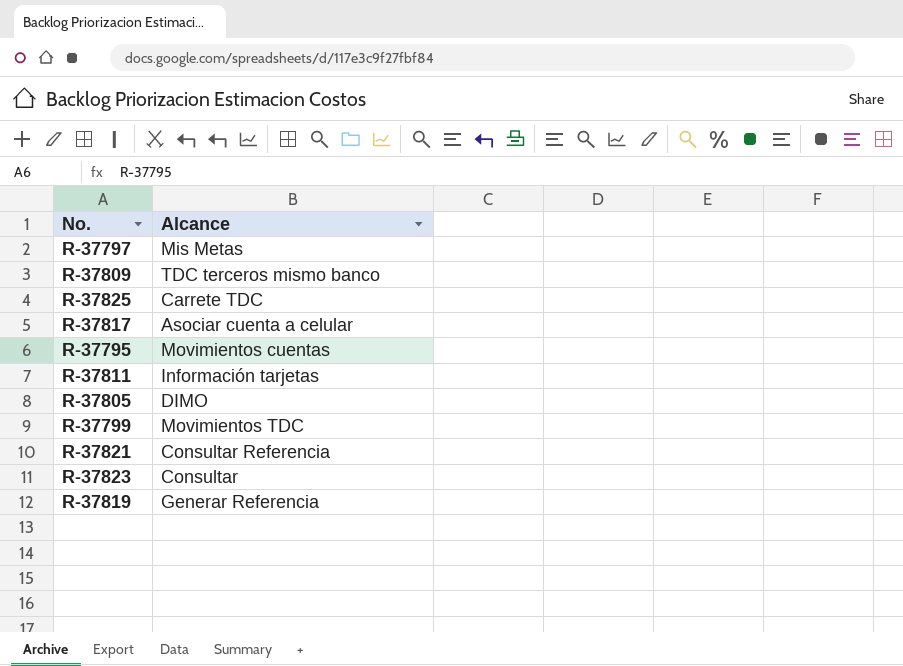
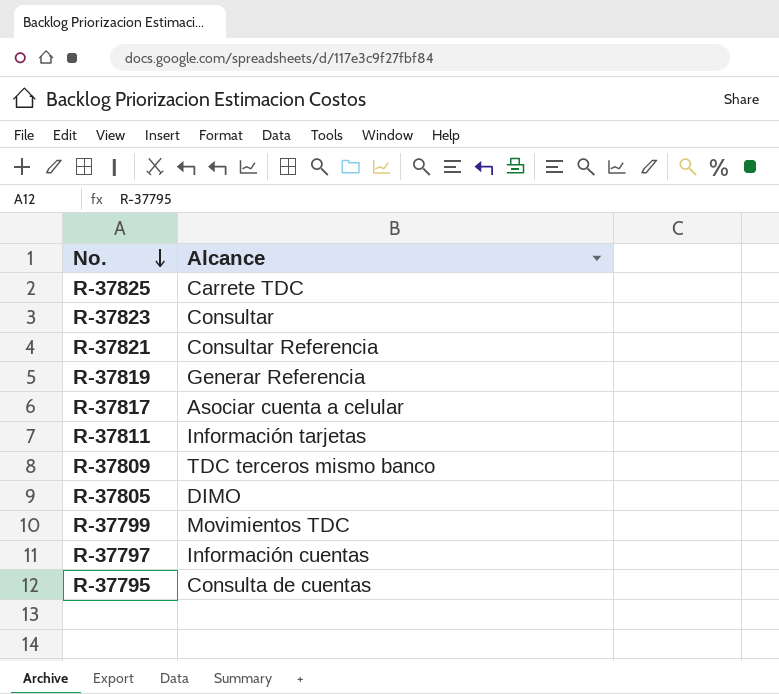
row order: none -> No. descending
R-37797 | Alcance: Mis Metas -> Información cuentas
R-37795 | Alcance: Movimientos cuentas -> Consulta de cuentas

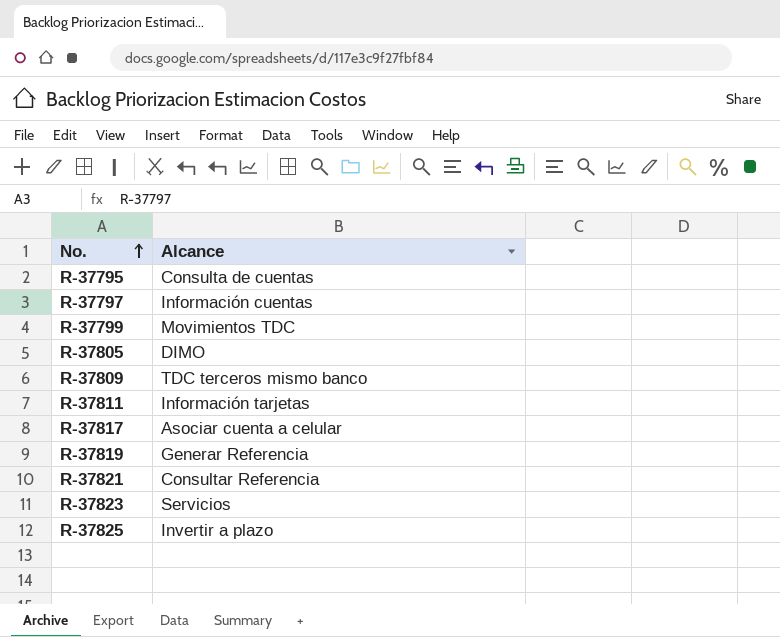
row order: No. descending -> No. ascending
R-37823 | Alcance: Consultar -> Servicios
R-37825 | Alcance: Carrete TDC -> Invertir a plazo

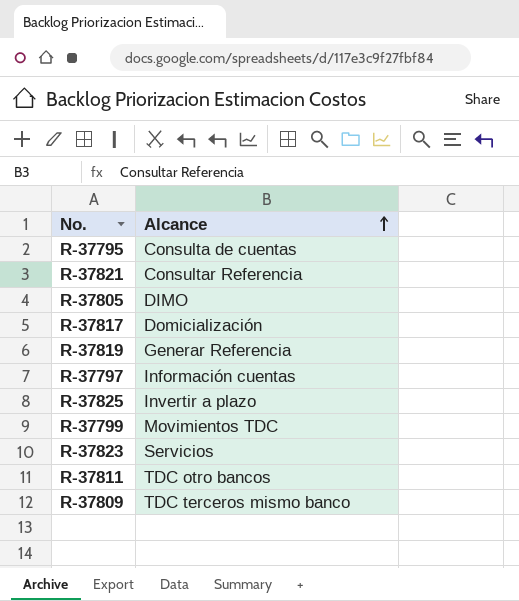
row order: No. ascending -> Alcance ascending
R-37817 | Alcance: Asociar cuenta a celular -> Domicialización
R-37811 | Alcance: Información tarjetas -> TDC otro bancos

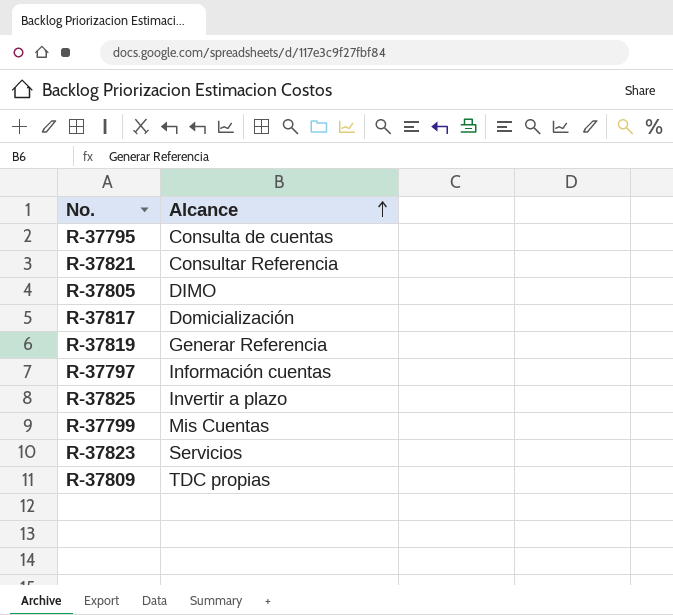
row R-37811: TDC otro bancos -> none
R-37799 | Alcance: Movimientos TDC -> Mis Cuentas
R-37809 | Alcance: TDC terceros mismo banco -> TDC propias

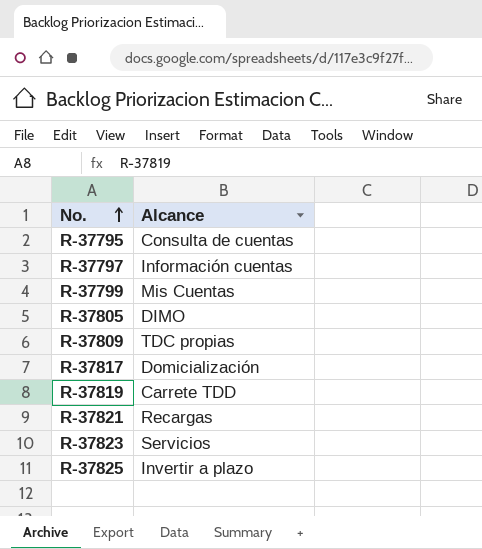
row order: Alcance ascending -> No. ascending
R-37819 | Alcance: Generar Referencia -> Carrete TDD
R-37821 | Alcance: Consultar Referencia -> Recargas

